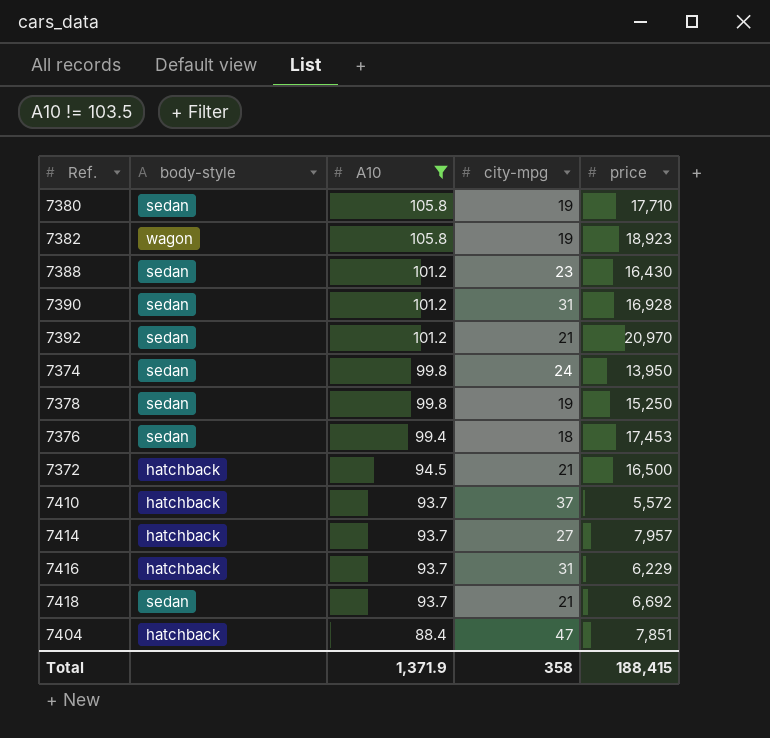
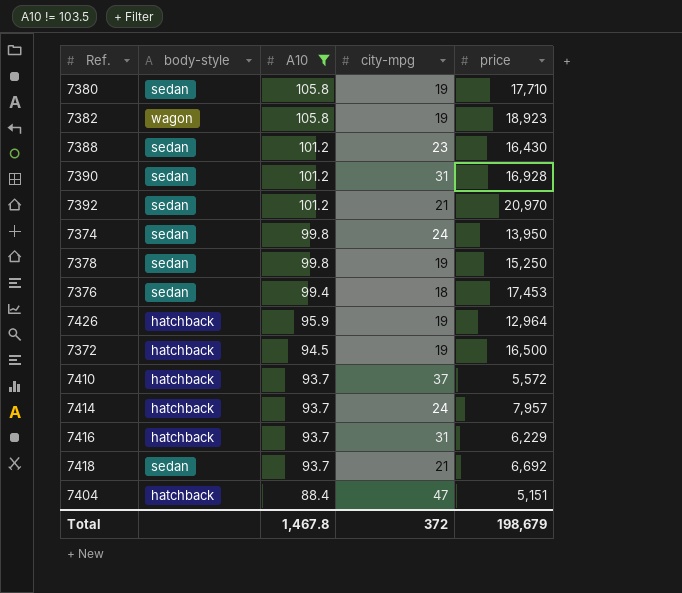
row 7426: none -> hatchback | 95.9 | 19 | 12,964
7372 | city-mpg: 21 -> 19
7414 | city-mpg: 27 -> 24
7404 | price: 7,851 -> 5,151
Total | A10: 1,371.9 -> 1,467.8
Total | city-mpg: 358 -> 372
Total | price: 188,415 -> 198,679

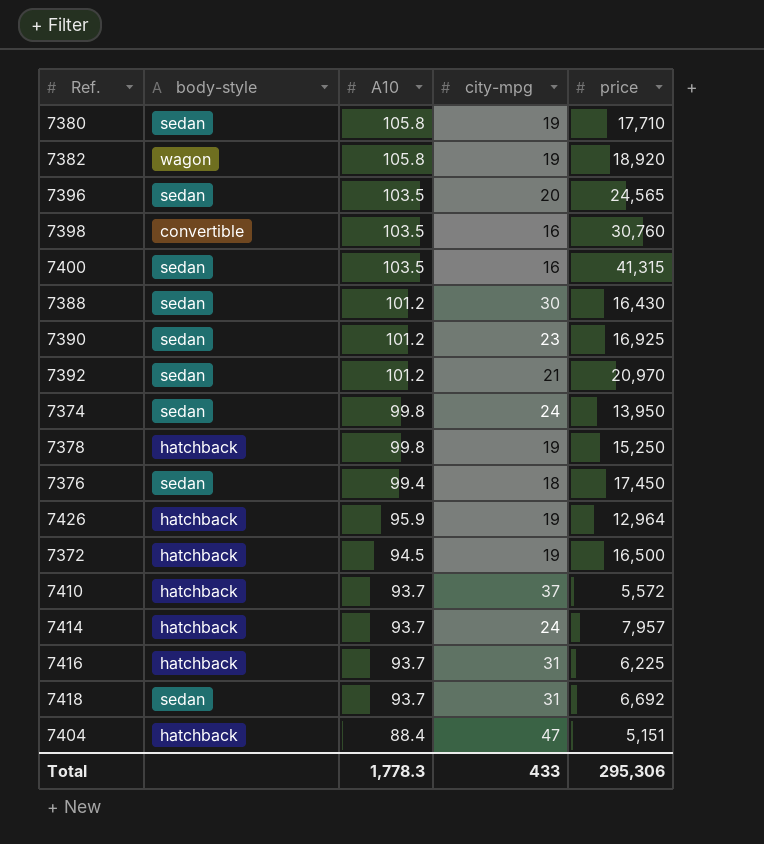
filter: A10 != 103.5 -> none
7382 | price: 18,923 -> 18,920
7388 | city-mpg: 23 -> 30
7390 | city-mpg: 31 -> 23
7390 | price: 16,928 -> 16,925
7378 | body-style: sedan -> hatchback
7376 | price: 17,453 -> 17,450
7416 | price: 6,229 -> 6,225
7418 | city-mpg: 21 -> 31
Total | A10: 1,467.8 -> 1,778.3
Total | city-mpg: 372 -> 433
Total | price: 198,679 -> 295,306

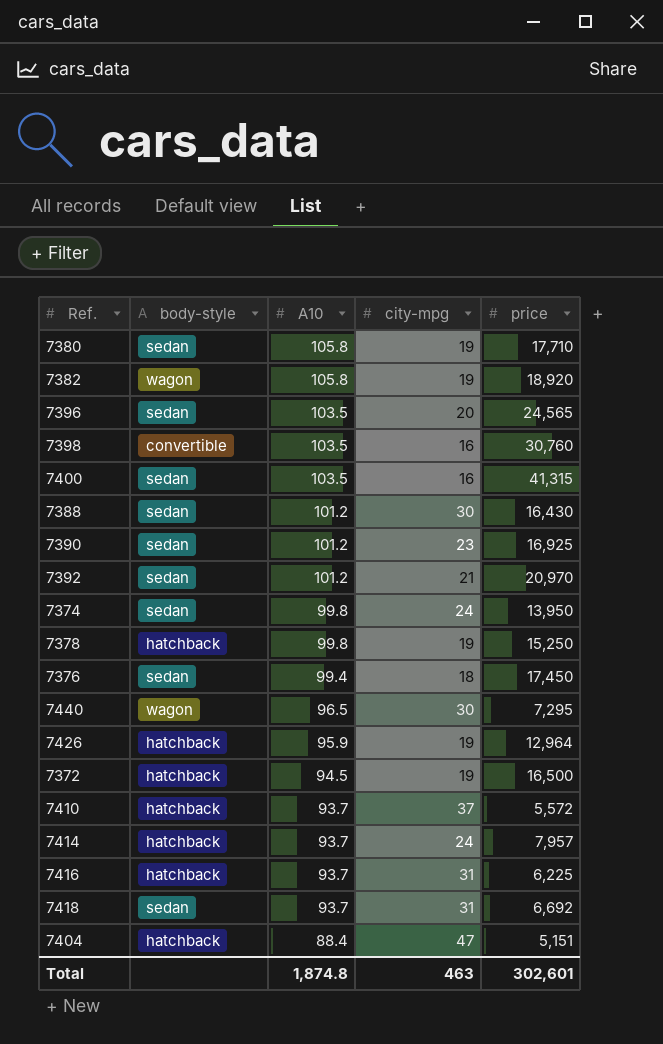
row 7440: none -> wagon | 96.5 | 30 | 7,295
Total | A10: 1,778.3 -> 1,874.8
Total | city-mpg: 433 -> 463
Total | price: 295,306 -> 302,601

